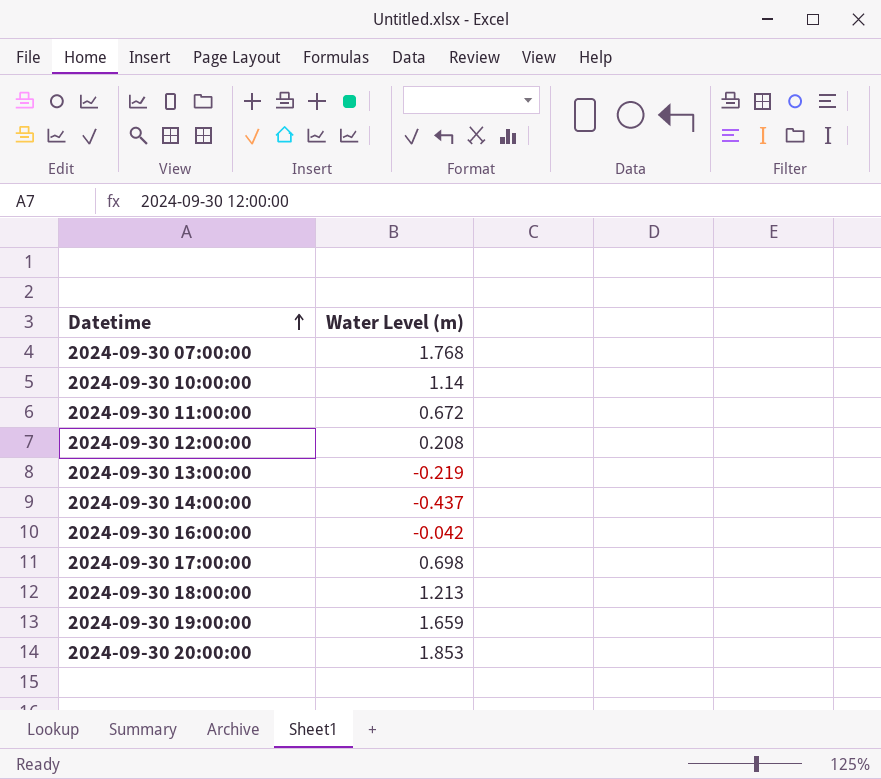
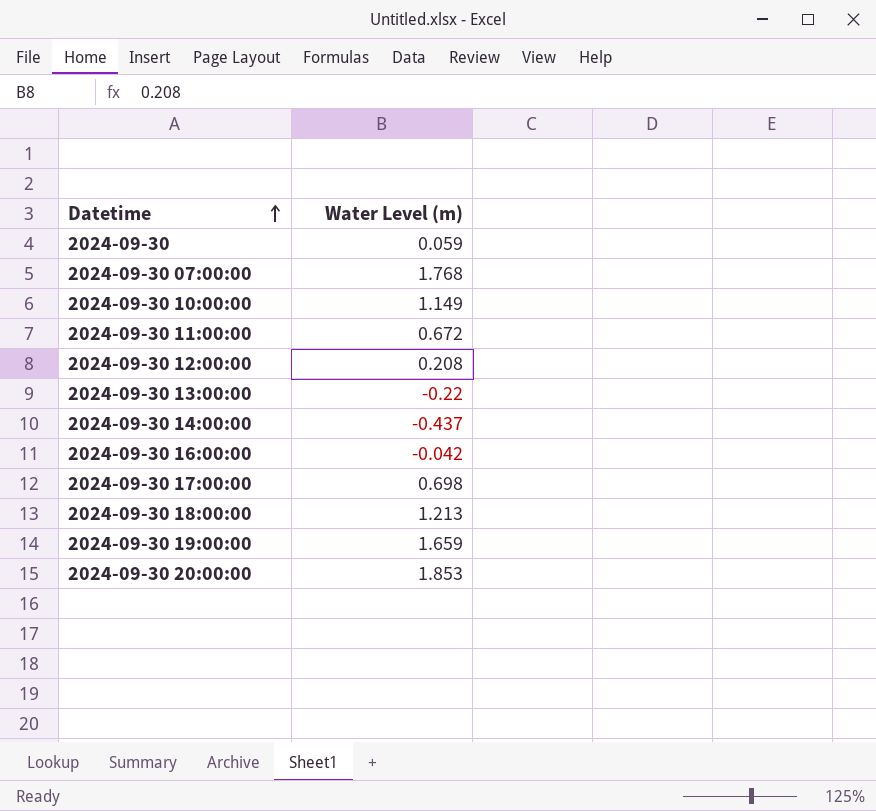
row 2024-09-30: none -> 0.059
2024-09-30 10:00:00 | Water Level (m): 1.14 -> 1.149
2024-09-30 13:00:00 | Water Level (m): -0.219 -> -0.22

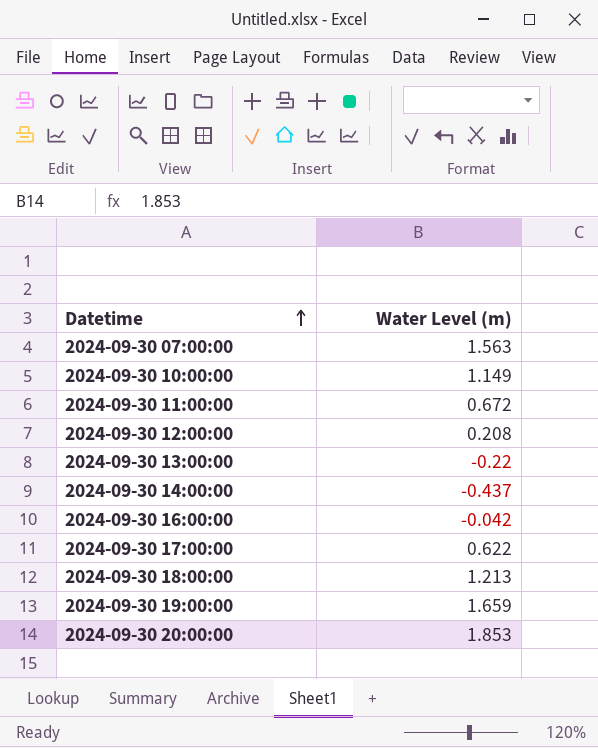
row 2024-09-30: 0.059 -> none
2024-09-30 07:00:00 | Water Level (m): 1.768 -> 1.563
2024-09-30 17:00:00 | Water Level (m): 0.698 -> 0.622

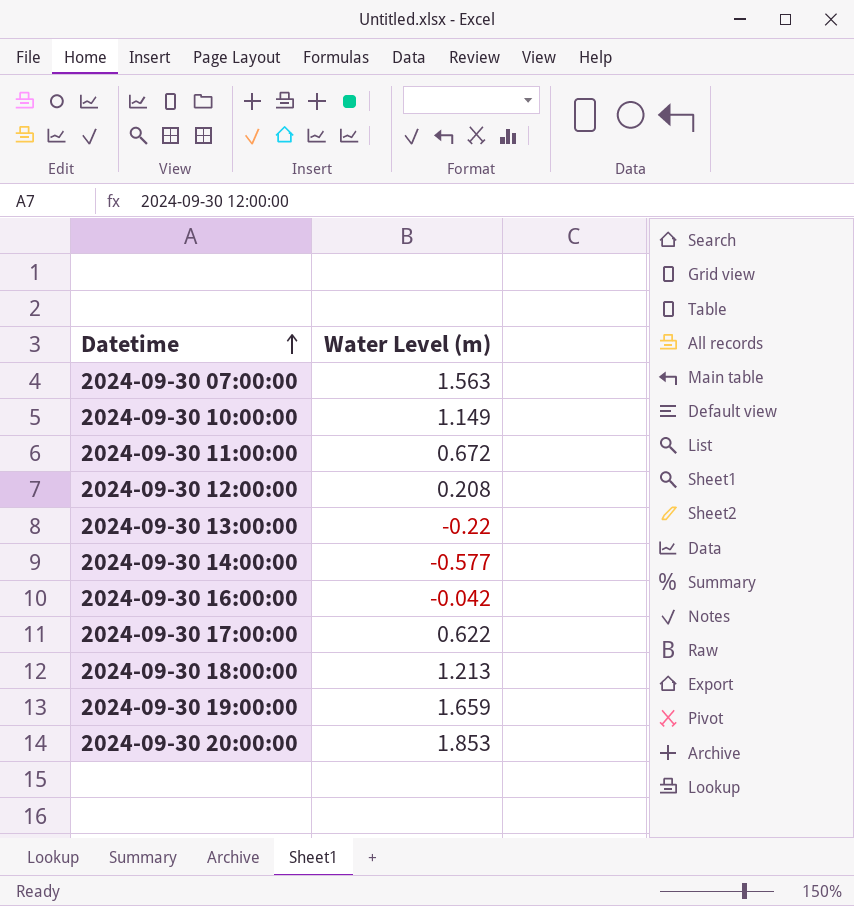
2024-09-30 14:00:00 | Water Level (m): -0.437 -> -0.577

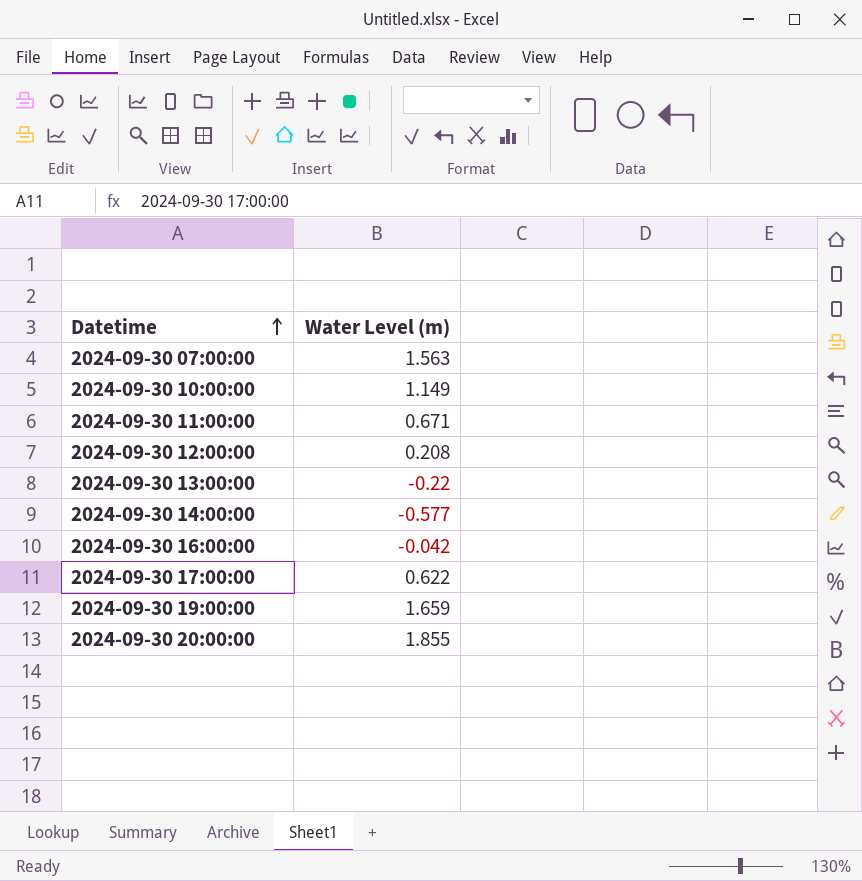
row 2024-09-30 18:00:00: 1.213 -> none
2024-09-30 11:00:00 | Water Level (m): 0.672 -> 0.671
2024-09-30 20:00:00 | Water Level (m): 1.853 -> 1.855

